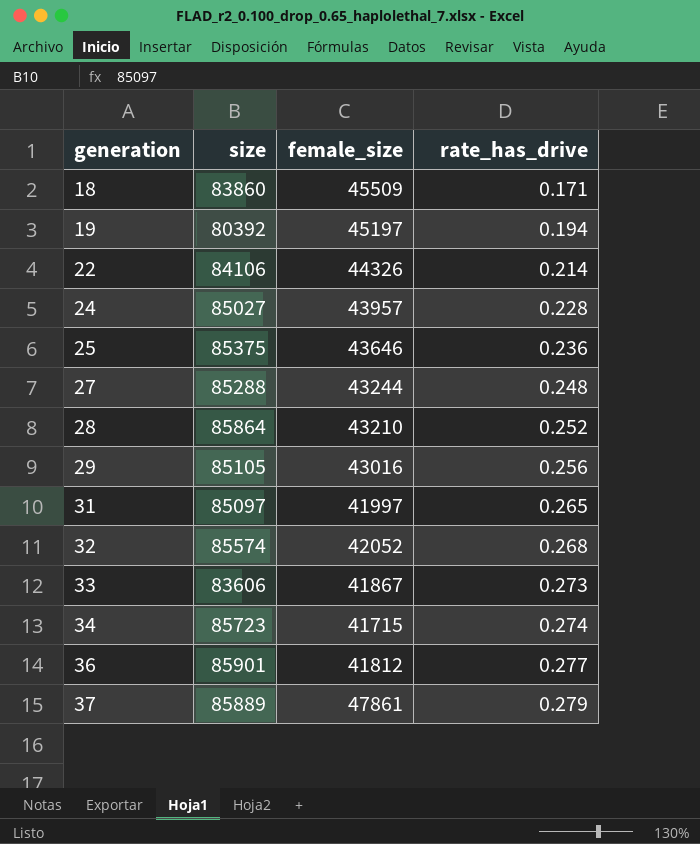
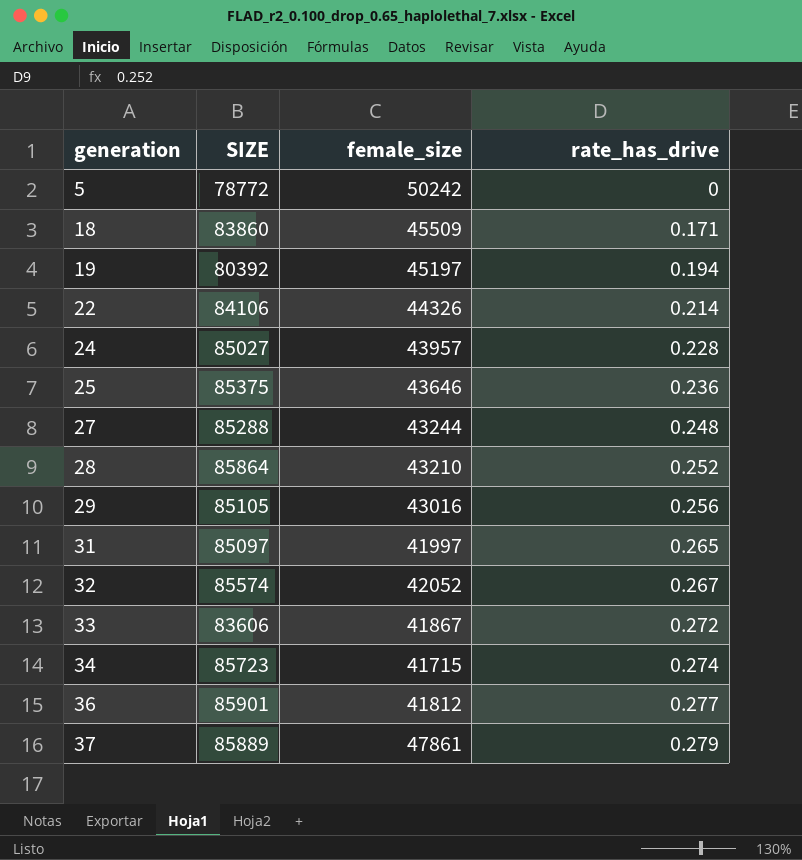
column name: size -> SIZE
row 5: none -> 78772 | 50242 | 0
32 | rate_has_drive: 0.268 -> 0.267
33 | rate_has_drive: 0.273 -> 0.272

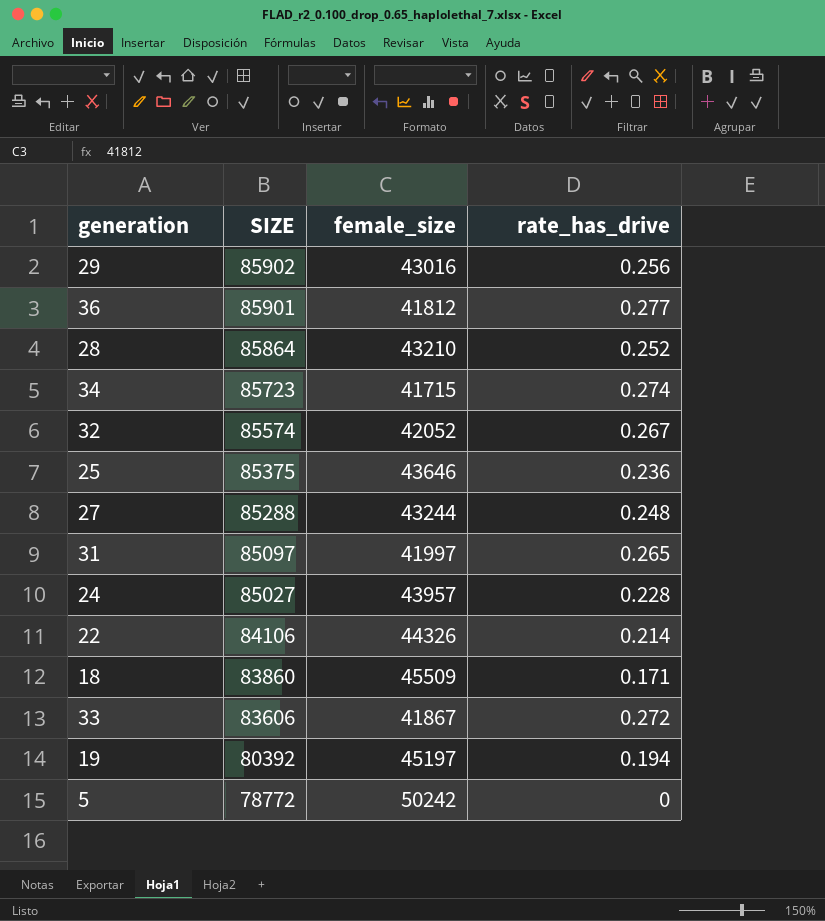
row order: generation ascending -> SIZE descending
row 37: 85889 | 47861 | 0.279 -> none
29 | SIZE: 85105 -> 85902

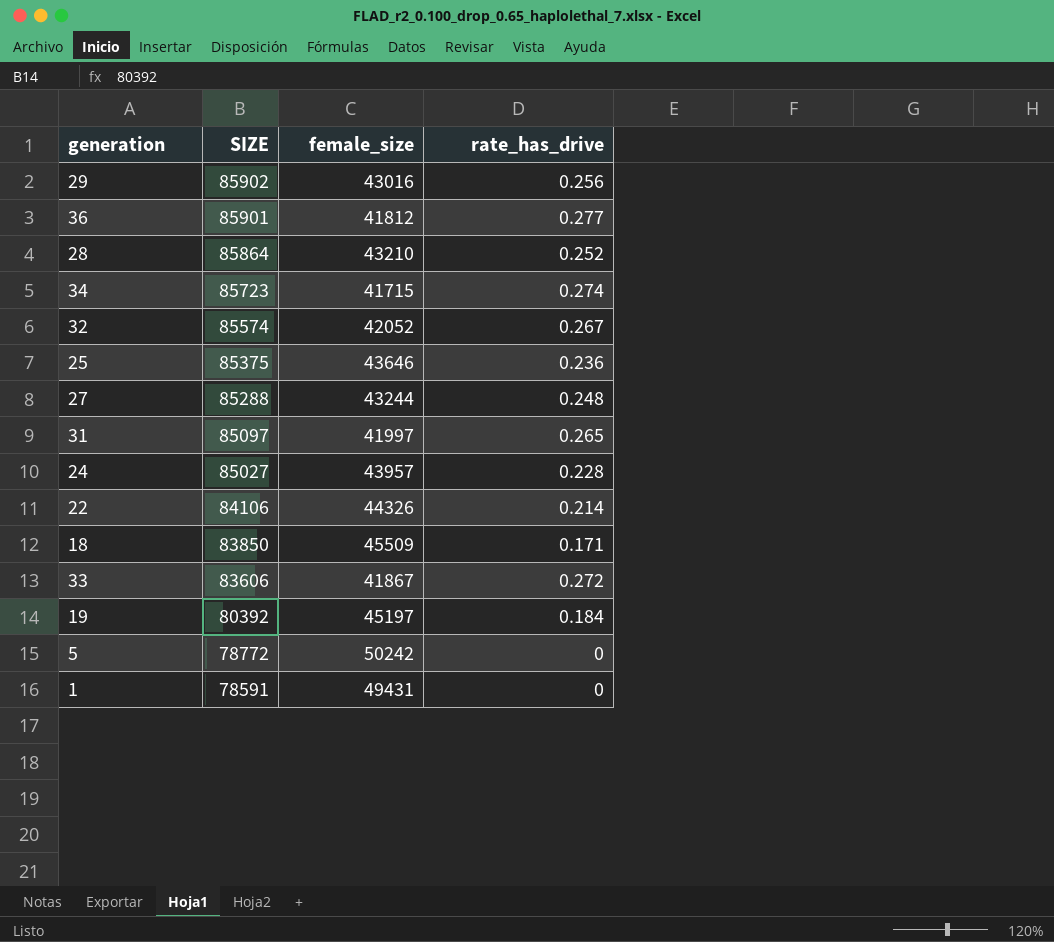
18 | SIZE: 83860 -> 83850
19 | rate_has_drive: 0.194 -> 0.184
row 1: none -> 78591 | 49431 | 0

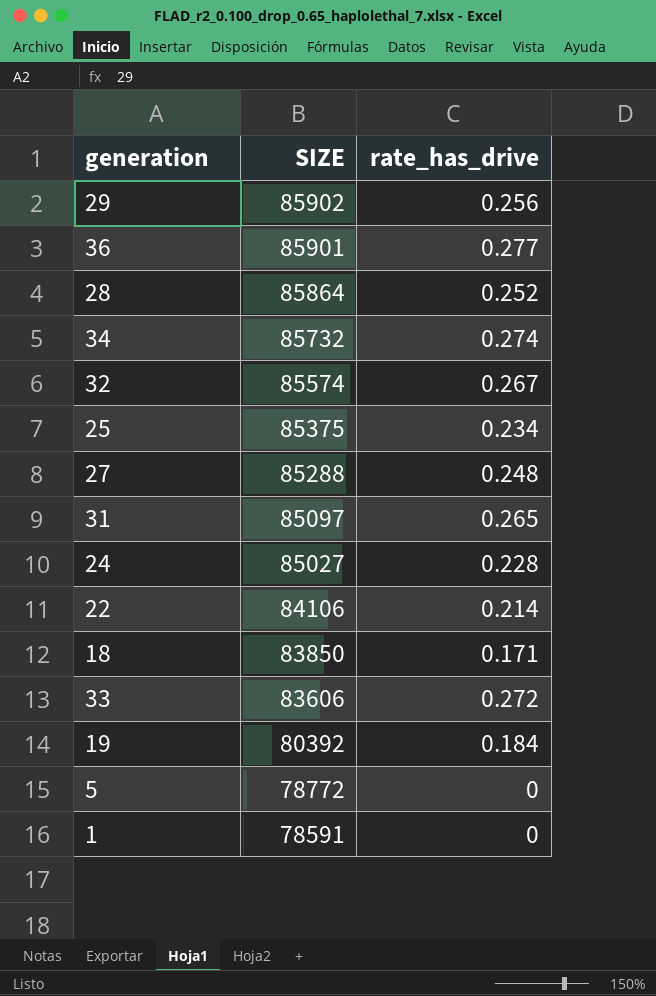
column female_size | position: 3 -> none
34 | SIZE: 85723 -> 85732
25 | rate_has_drive: 0.236 -> 0.234

